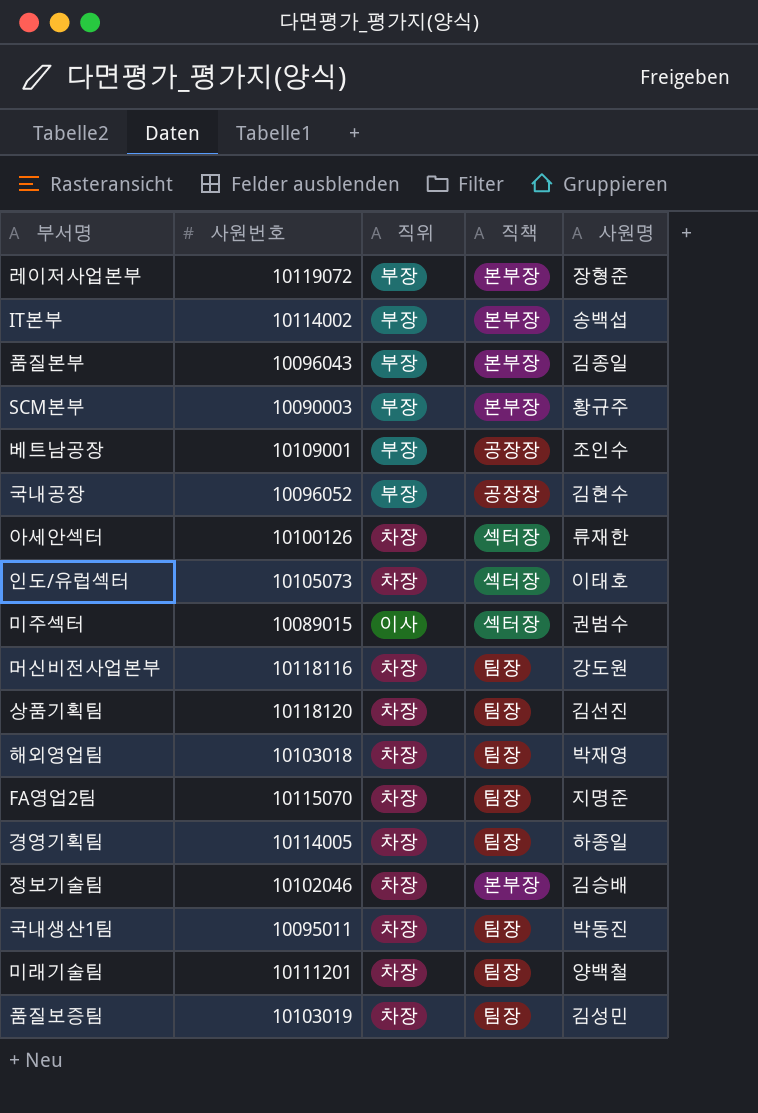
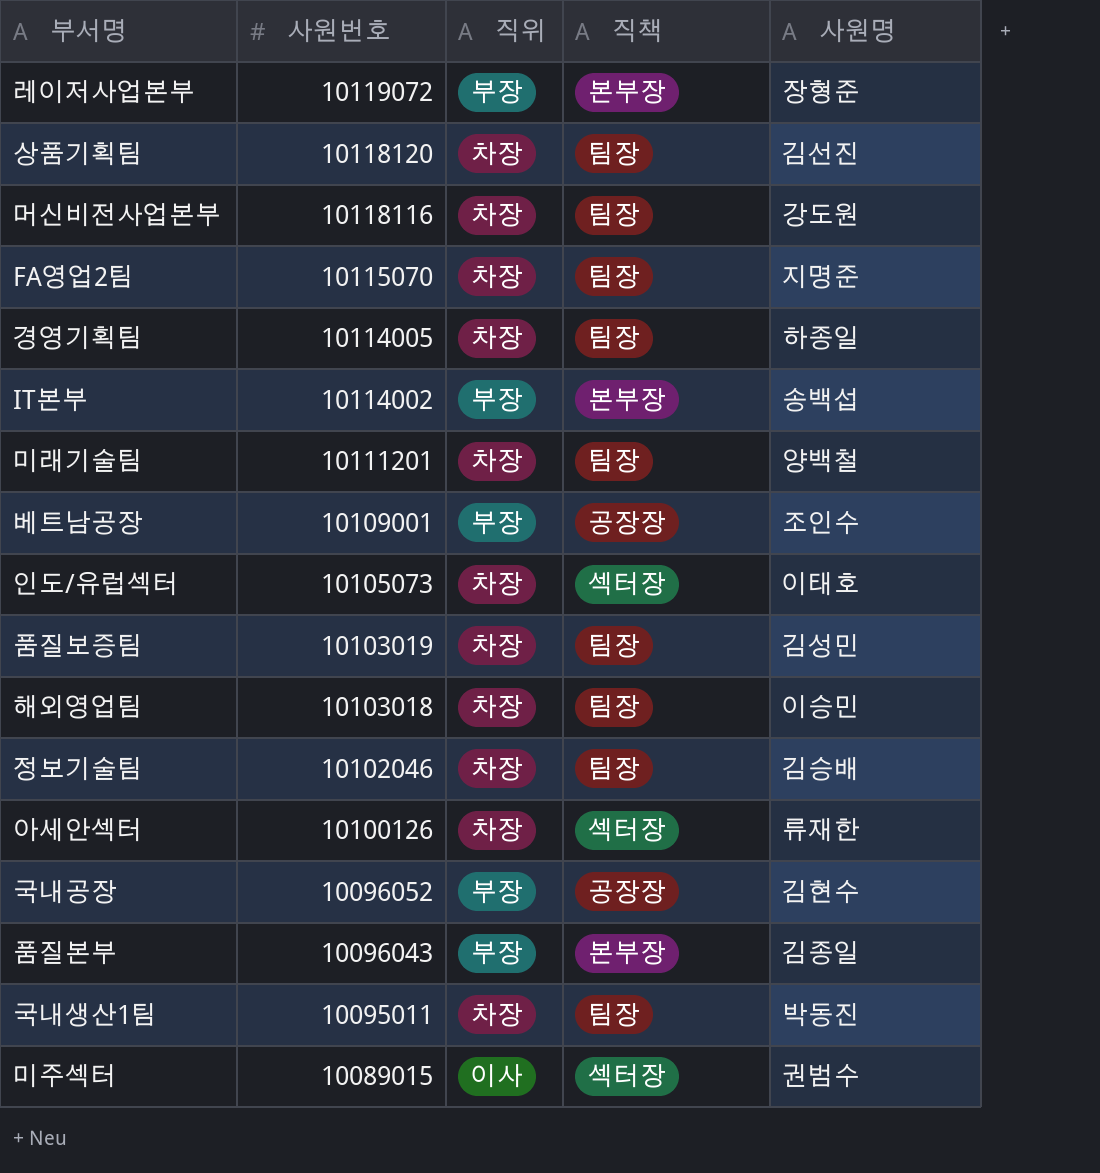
row order: none -> 사원번호 descending
row SCM본부: 10090003 | 부장 | 본부장 | 황규주 -> none
해외영업팀 | 사원명: 박재영 -> 이승민
정보기술팀 | 직책: 본부장 -> 팀장

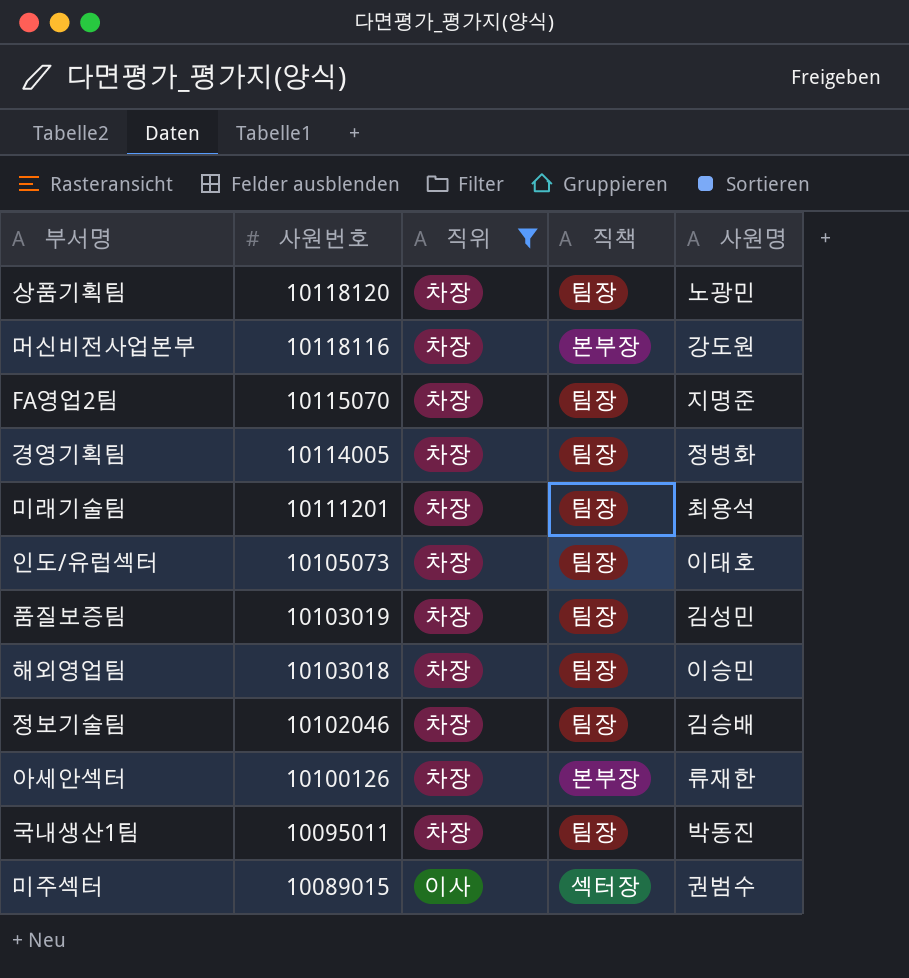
filter: none -> 직위 != 부장
상품기획팀 | 사원명: 김선진 -> 노광민
머신비전사업본부 | 직책: 팀장 -> 본부장
경영기획팀 | 사원명: 하종일 -> 정병화
미래기술팀 | 사원명: 양백철 -> 최용석
인도/유럽섹터 | 직책: 섹터장 -> 팀장
아세안섹터 | 직책: 섹터장 -> 본부장

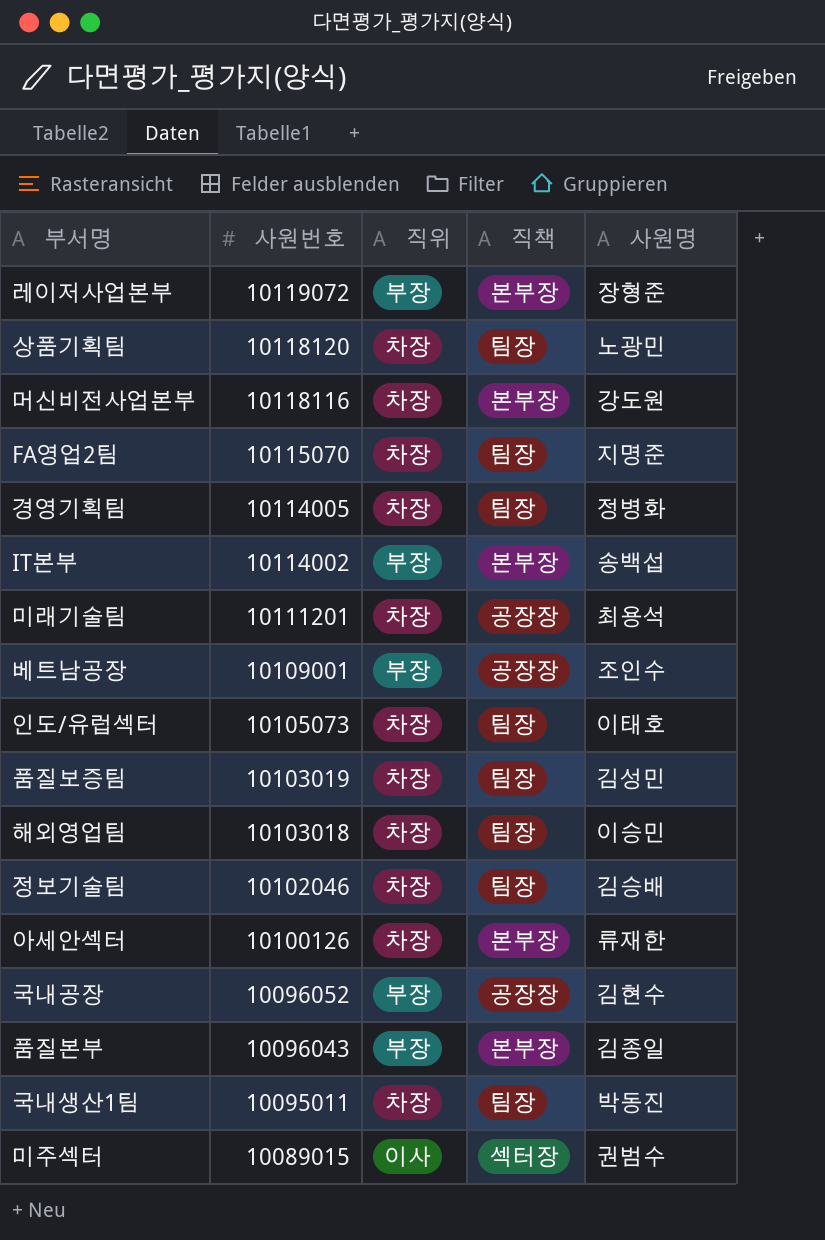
filter: 직위 != 부장 -> none
미래기술팀 | 직책: 팀장 -> 공장장

